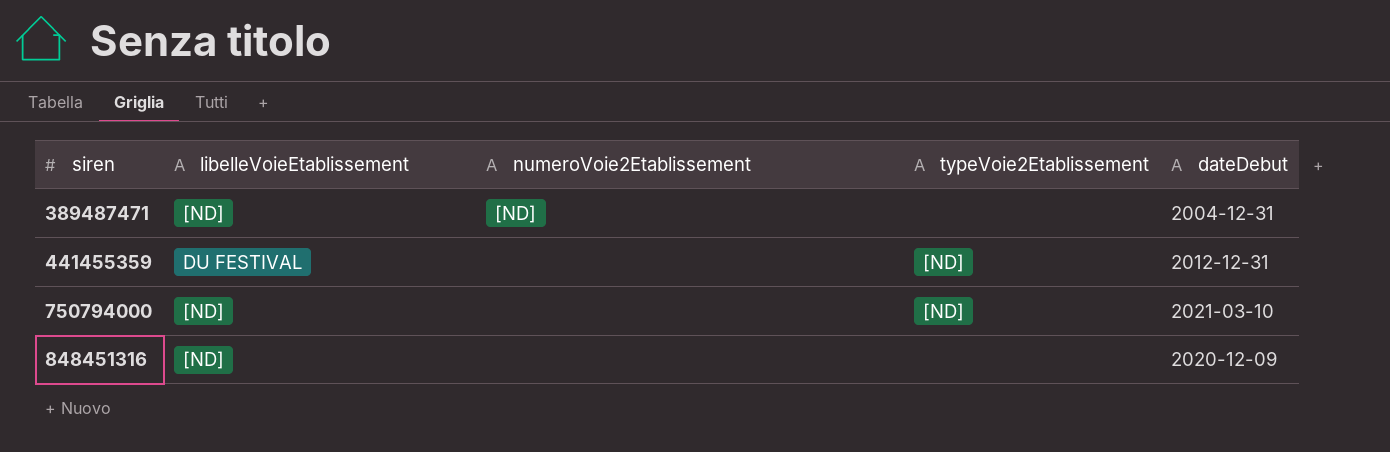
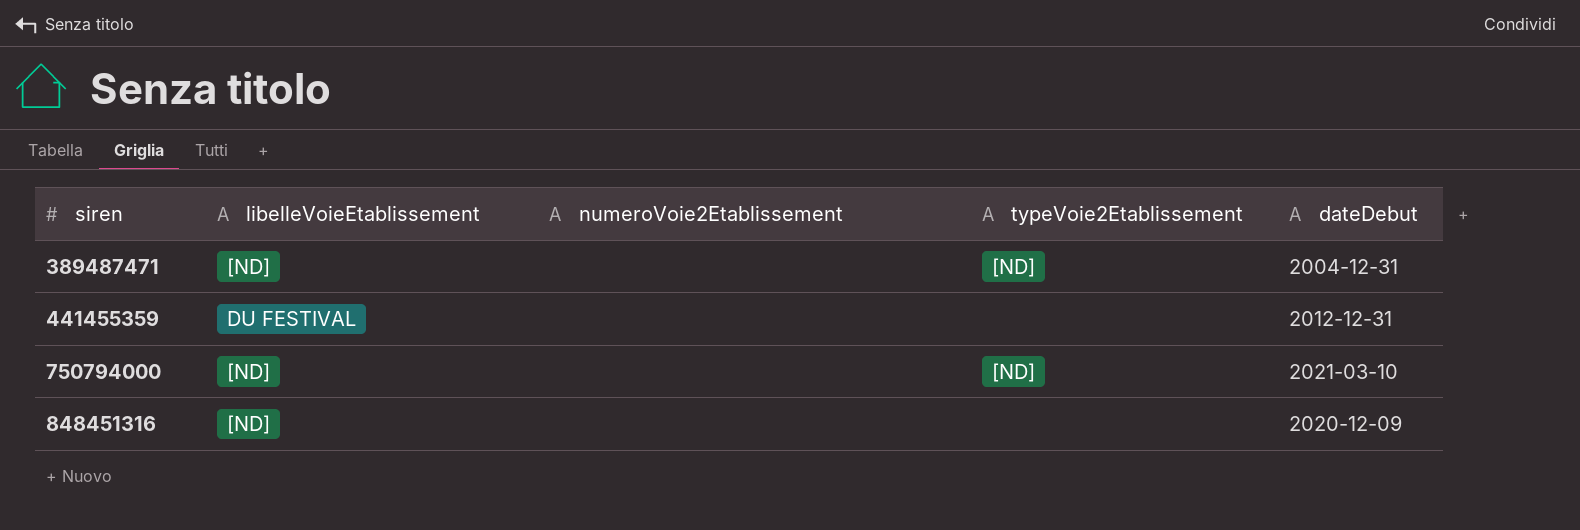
389487471 | numeroVoie2Etablissement: [ND] -> none
389487471 | typeVoie2Etablissement: none -> [ND]
441455359 | typeVoie2Etablissement: [ND] -> none

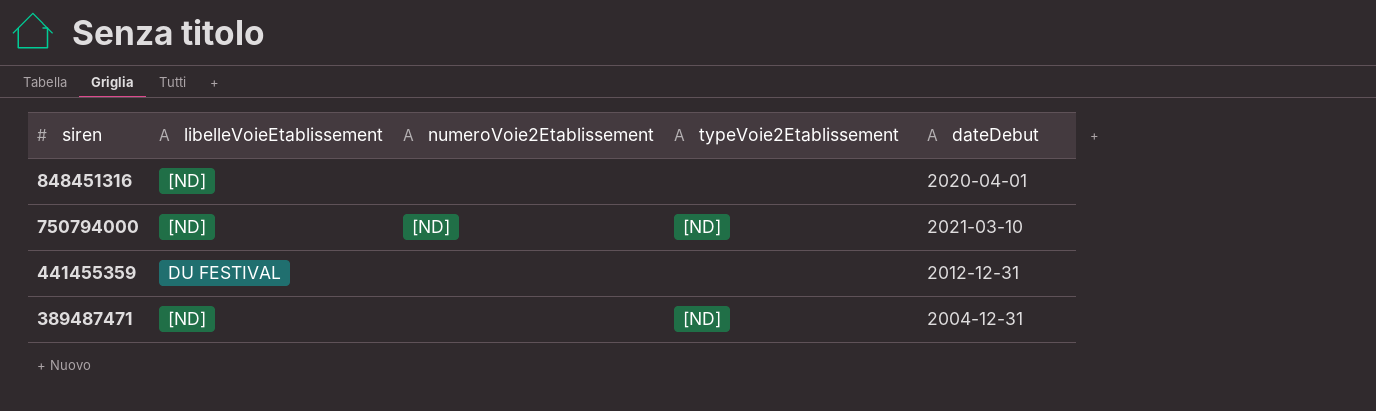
row order: siren ascending -> siren descending
848451316 | dateDebut: 2020-12-09 -> 2020-04-01
750794000 | numeroVoie2Etablissement: none -> [ND]

